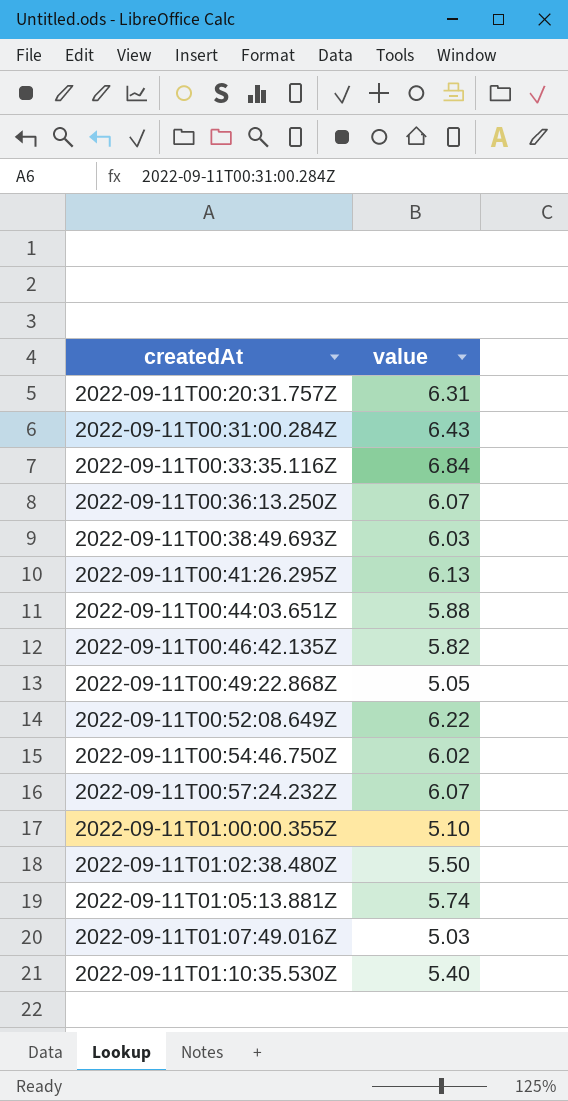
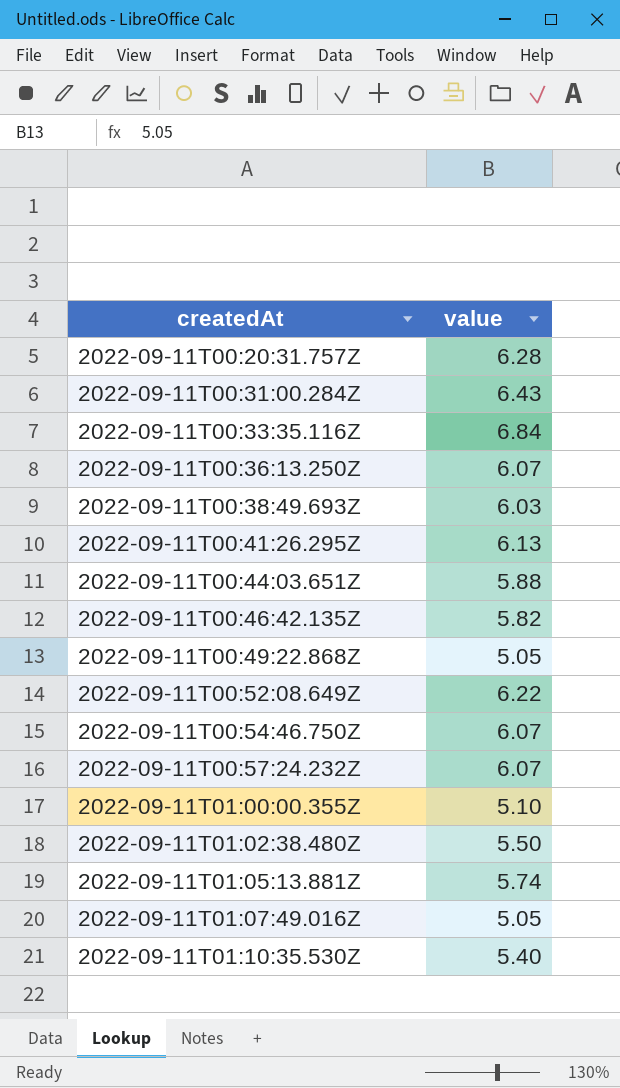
2022-09-11T00:20:31.757Z | value: 6.31 -> 6.28
2022-09-11T00:54:46.750Z | value: 6.02 -> 6.07
2022-09-11T01:07:49.016Z | value: 5.03 -> 5.05

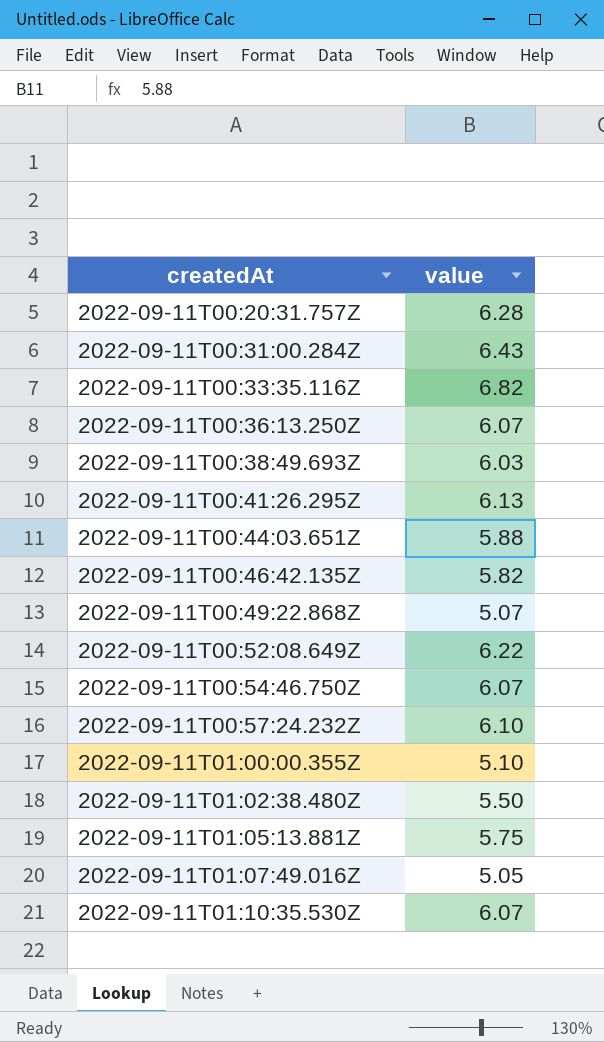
2022-09-11T00:33:35.116Z | value: 6.84 -> 6.82
2022-09-11T00:49:22.868Z | value: 5.05 -> 5.07
2022-09-11T00:57:24.232Z | value: 6.07 -> 6.10
2022-09-11T01:05:13.881Z | value: 5.74 -> 5.75
2022-09-11T01:10:35.530Z | value: 5.40 -> 6.07

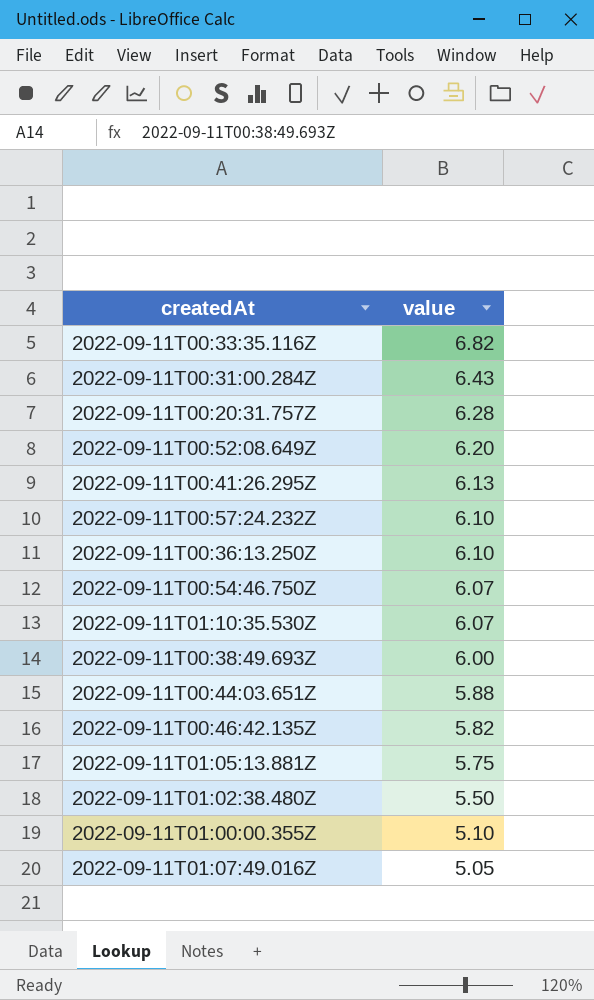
row order: createdAt ascending -> value descending
row 2022-09-11T00:49:22.868Z: 5.07 -> none
2022-09-11T00:52:08.649Z | value: 6.22 -> 6.20
2022-09-11T00:36:13.250Z | value: 6.07 -> 6.10
2022-09-11T00:38:49.693Z | value: 6.03 -> 6.00

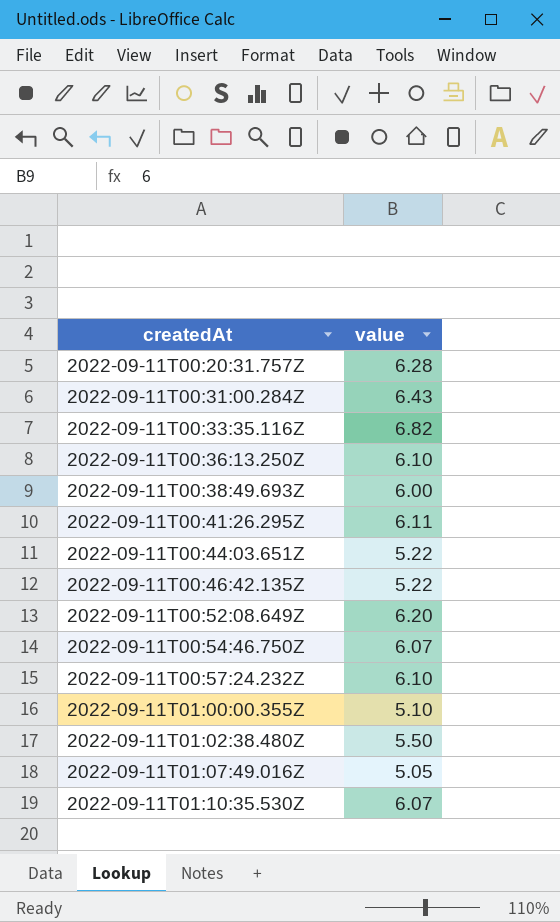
row order: value descending -> createdAt ascending
row 2022-09-11T01:05:13.881Z: 5.75 -> none
2022-09-11T00:41:26.295Z | value: 6.13 -> 6.11
2022-09-11T00:44:03.651Z | value: 5.88 -> 5.22
2022-09-11T00:46:42.135Z | value: 5.82 -> 5.22

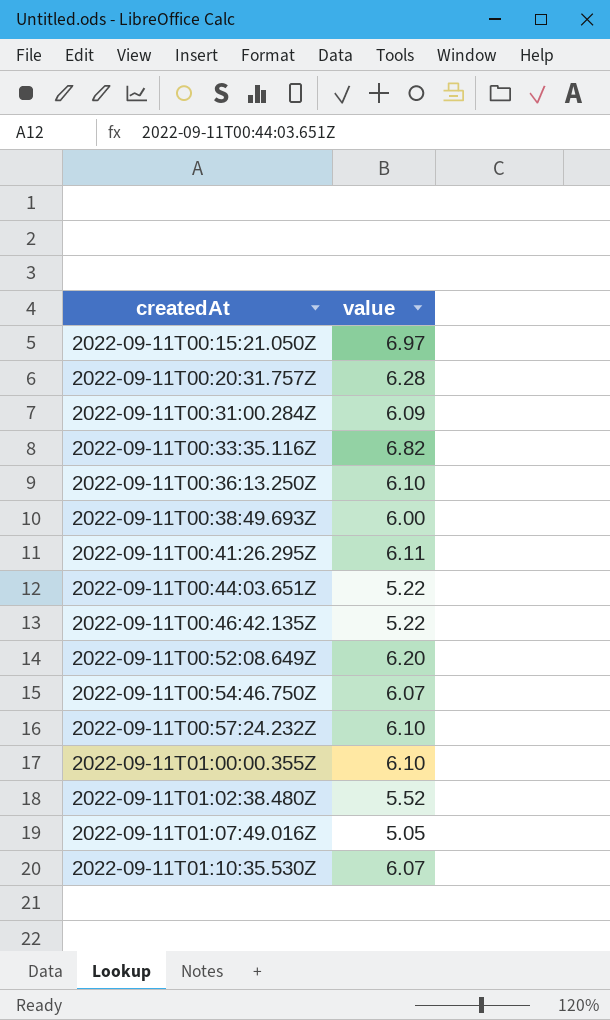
row 2022-09-11T00:15:21.050Z: none -> 6.97
2022-09-11T00:31:00.284Z | value: 6.43 -> 6.09
2022-09-11T01:00:00.355Z | value: 5.10 -> 6.10
2022-09-11T01:02:38.480Z | value: 5.50 -> 5.52

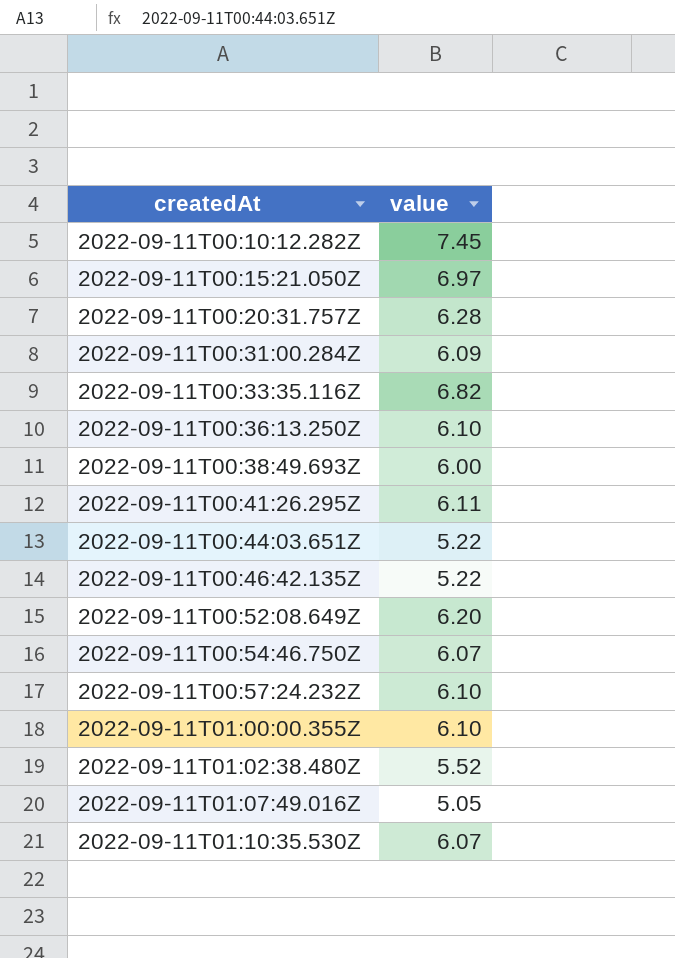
row 2022-09-11T00:10:12.282Z: none -> 7.45

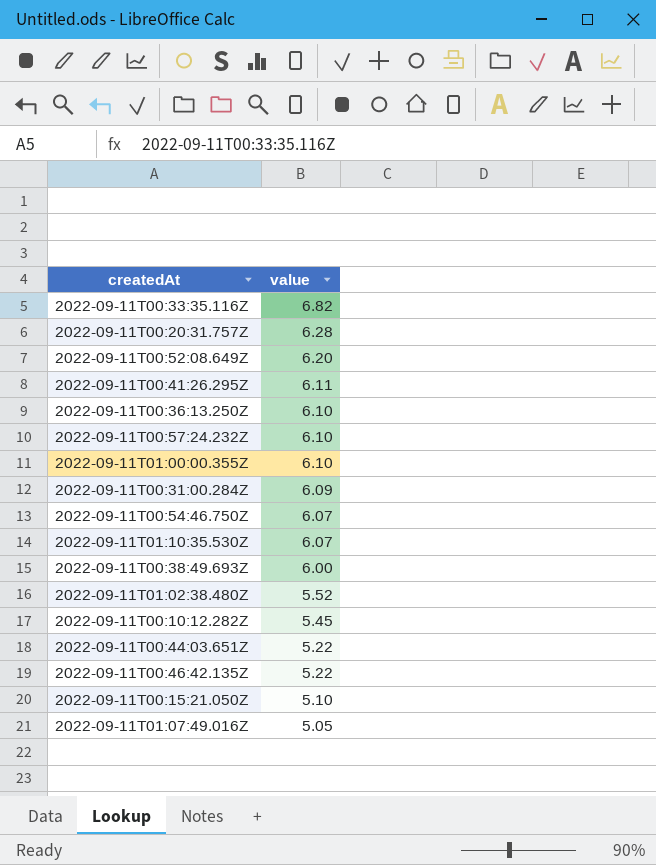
row order: createdAt ascending -> value descending
2022-09-11T00:10:12.282Z | value: 7.45 -> 5.45
2022-09-11T00:15:21.050Z | value: 6.97 -> 5.10

